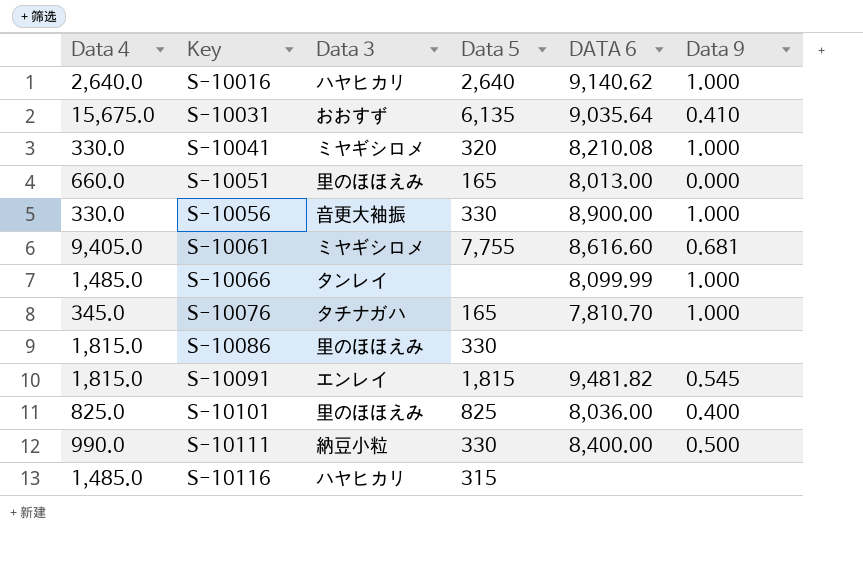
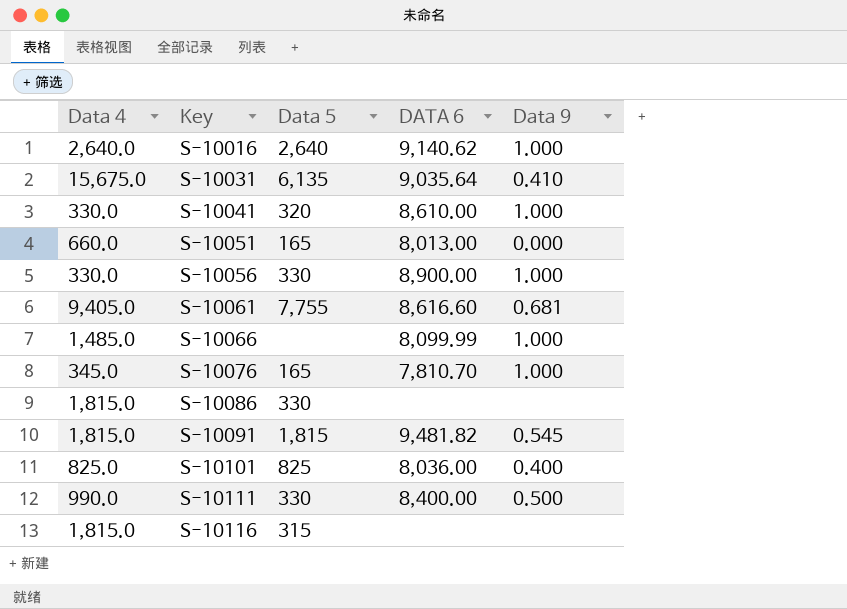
column Data 3 | position: 3 -> none
S-10041 | DATA 6: 8,210.08 -> 8,610.00
S-10116 | Data 4: 1,485.0 -> 1,815.0

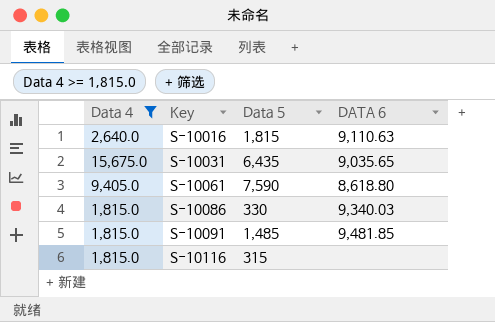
filter: none -> Data 4 >= 1,815.0
column Data 9 | position: 5 -> none
S-10016 | Data 5: 2,640 -> 1,815
S-10016 | DATA 6: 9,140.62 -> 9,110.63
S-10031 | Data 5: 6,135 -> 6,435
S-10031 | DATA 6: 9,035.64 -> 9,035.65
S-10061 | Data 5: 7,755 -> 7,590
S-10061 | DATA 6: 8,616.60 -> 8,618.80
S-10086 | DATA 6: none -> 9,340.03
S-10091 | Data 5: 1,815 -> 1,485
S-10091 | DATA 6: 9,481.82 -> 9,481.85

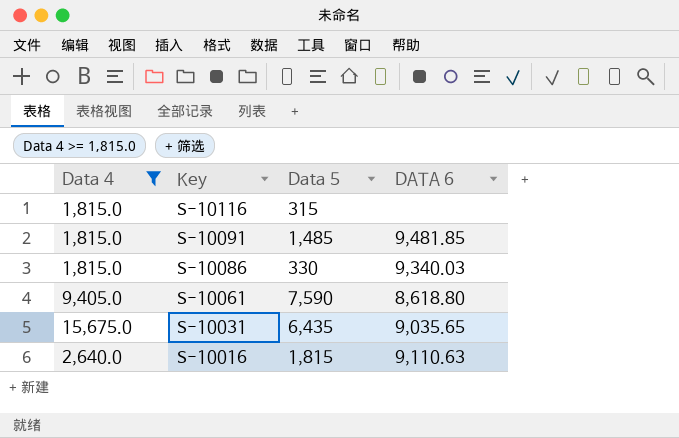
row order: Key ascending -> Key descending

